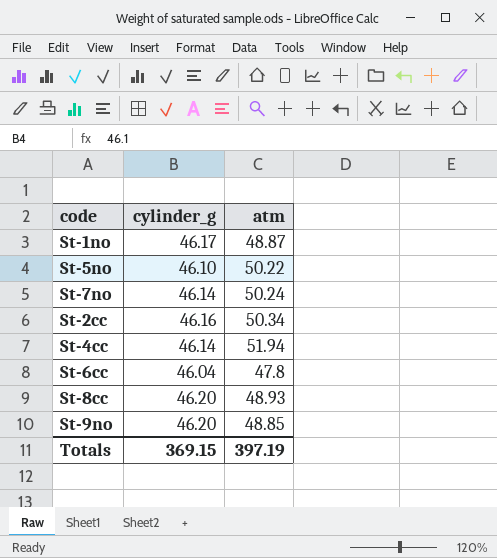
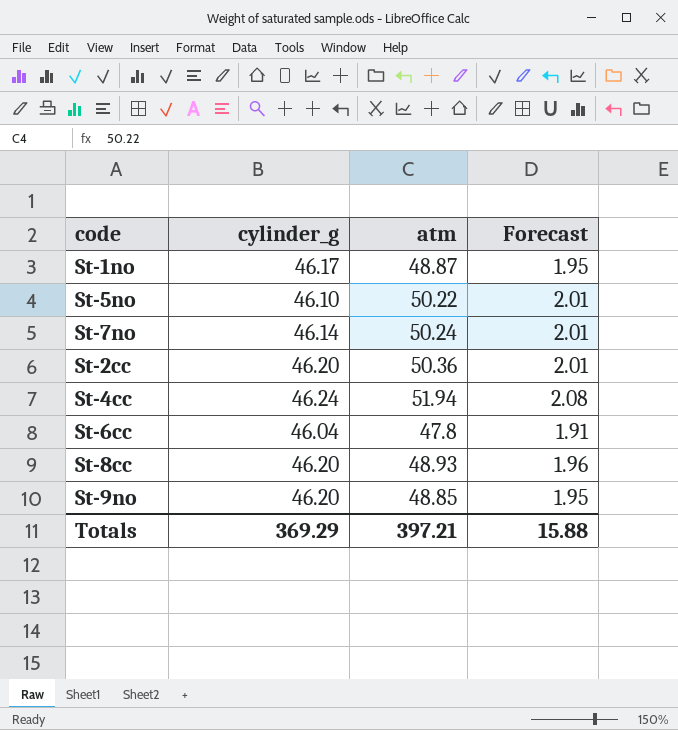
column Forecast | formula: none -> [atm] * 0.04
St-2cc | cylinder_g: 46.16 -> 46.20
St-2cc | atm: 50.34 -> 50.36
St-4cc | cylinder_g: 46.14 -> 46.24
Totals | cylinder_g: 369.15 -> 369.29
Totals | atm: 397.19 -> 397.21

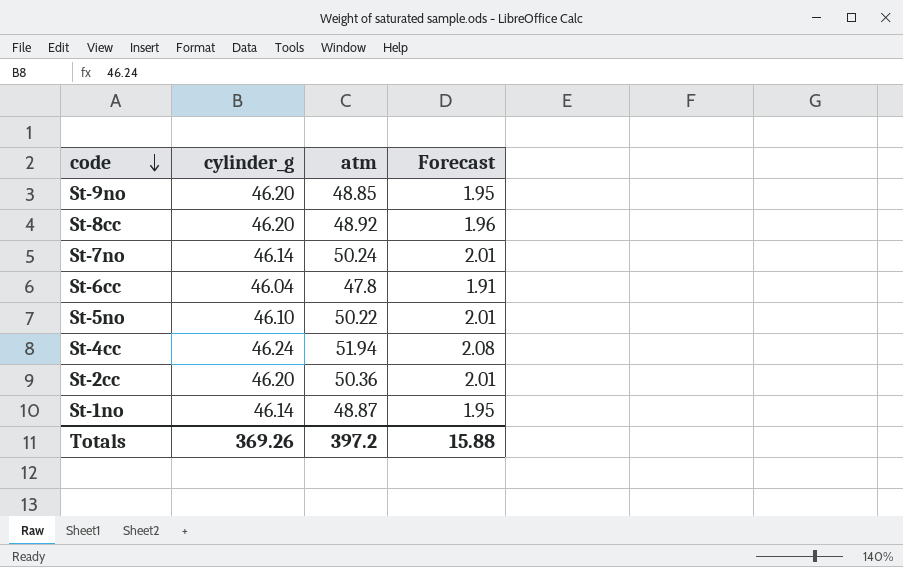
row order: none -> code descending
St-8cc | atm: 48.93 -> 48.92
St-1no | cylinder_g: 46.17 -> 46.14
Totals | cylinder_g: 369.29 -> 369.26
Totals | atm: 397.21 -> 397.2

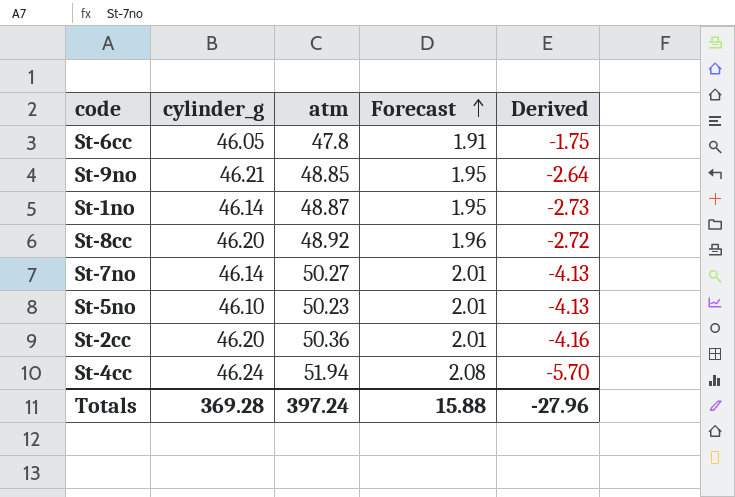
row order: code descending -> Forecast ascending
column Derived | formula: none -> [cylinder_g] - [atm]
St-6cc | cylinder_g: 46.04 -> 46.05
St-9no | cylinder_g: 46.20 -> 46.21
St-7no | atm: 50.24 -> 50.27
St-5no | atm: 50.22 -> 50.23
Totals | cylinder_g: 369.26 -> 369.28
Totals | atm: 397.2 -> 397.24

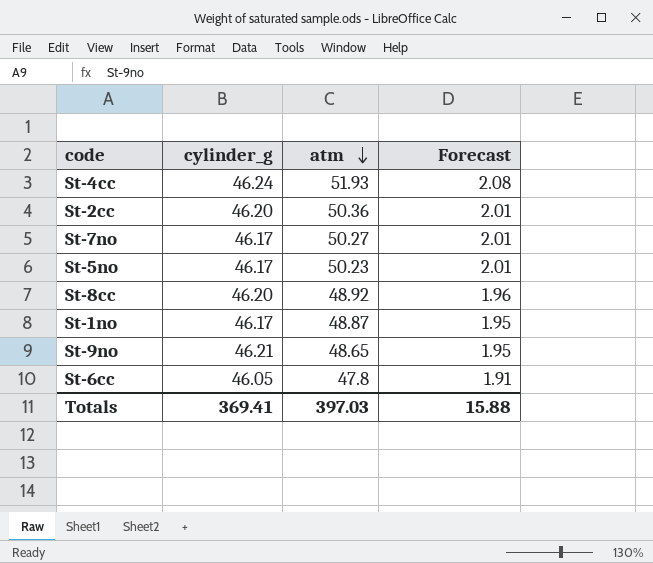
row order: Forecast ascending -> atm descending
column Derived | formula: [cylinder_g] - [atm] -> none
St-4cc | atm: 51.94 -> 51.93
St-7no | cylinder_g: 46.14 -> 46.17
St-5no | cylinder_g: 46.10 -> 46.17
St-1no | cylinder_g: 46.14 -> 46.17
St-9no | atm: 48.85 -> 48.65
Totals | cylinder_g: 369.28 -> 369.41
Totals | atm: 397.24 -> 397.03

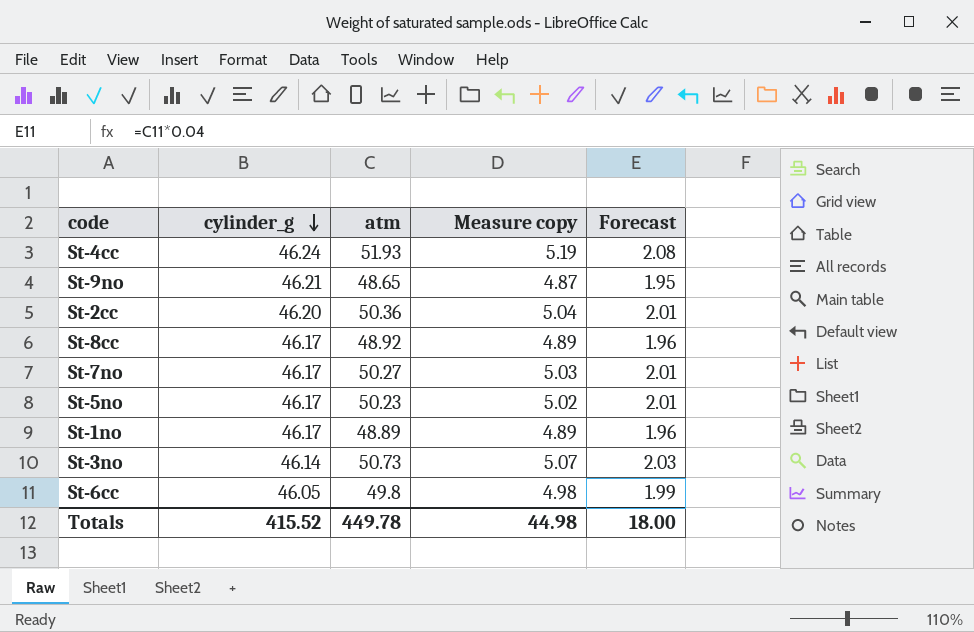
row order: atm descending -> cylinder_g descending
column Measure copy | formula: none -> [atm] * 0.1
St-8cc | cylinder_g: 46.20 -> 46.17
St-1no | atm: 48.87 -> 48.89
St-1no | Forecast: 1.95 -> 1.96
row St-3no: none -> 46.14 | 50.73 | 5.07 | 2.03
St-6cc | atm: 47.8 -> 49.8
St-6cc | Forecast: 1.91 -> 1.99
Totals | cylinder_g: 369.41 -> 415.52
Totals | atm: 397.03 -> 449.78
Totals | Forecast: 15.88 -> 18.00

